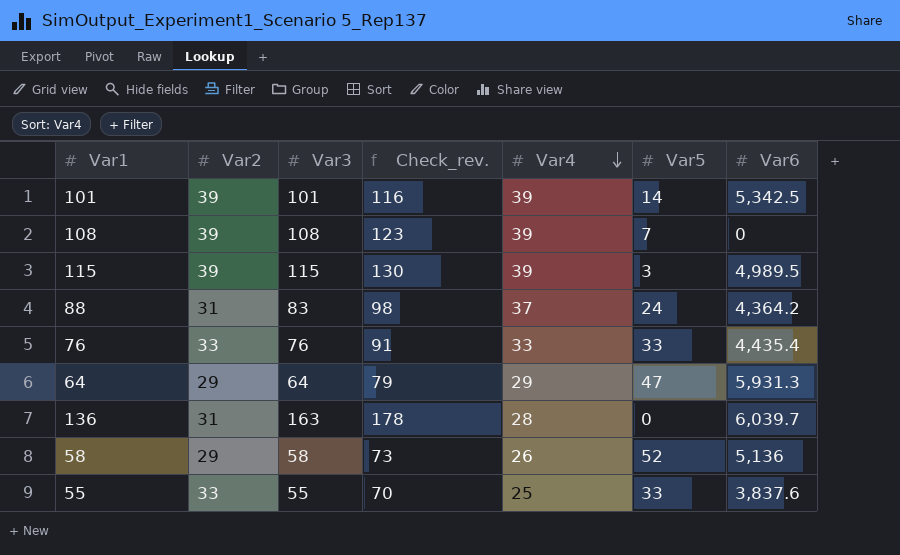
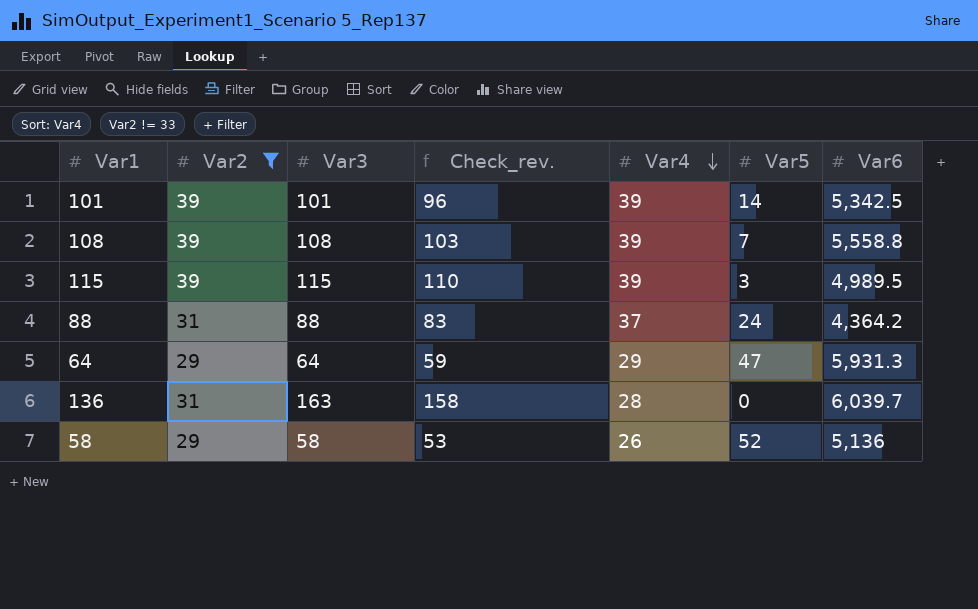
filter: none -> Var2 != 33
column Check_rev. | formula: [Var3] + 15 -> [Var3] - 5
108 | Var6: 0 -> 5,558.8
88 | Var3: 83 -> 88

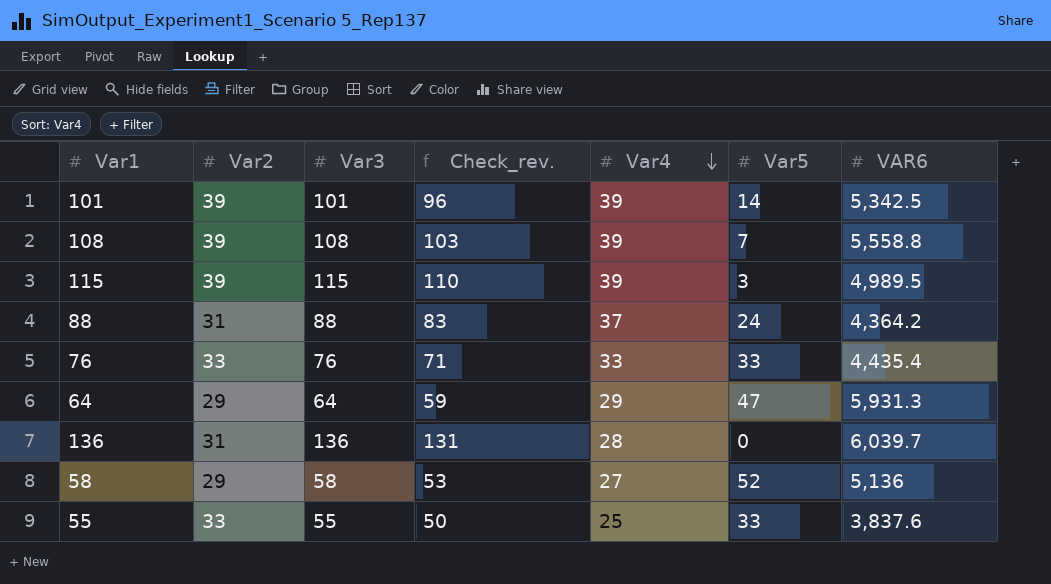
filter: Var2 != 33 -> none
column name: Var6 -> VAR6
136 | Var3: 163 -> 136
136 | Check_rev.: 158 -> 131
58 | Var4: 26 -> 27

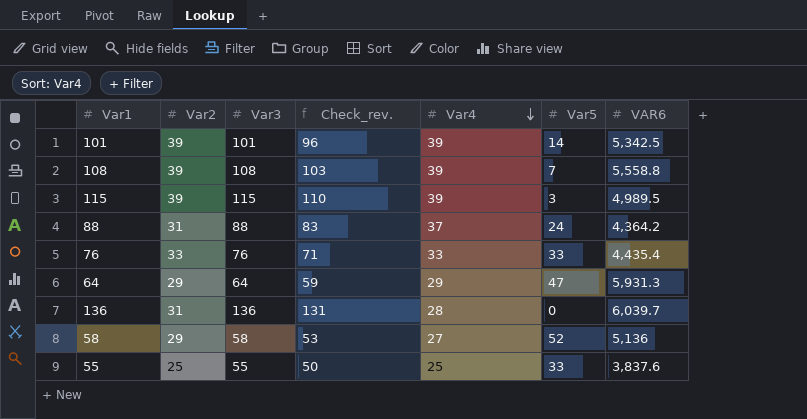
55 | Var2: 33 -> 25

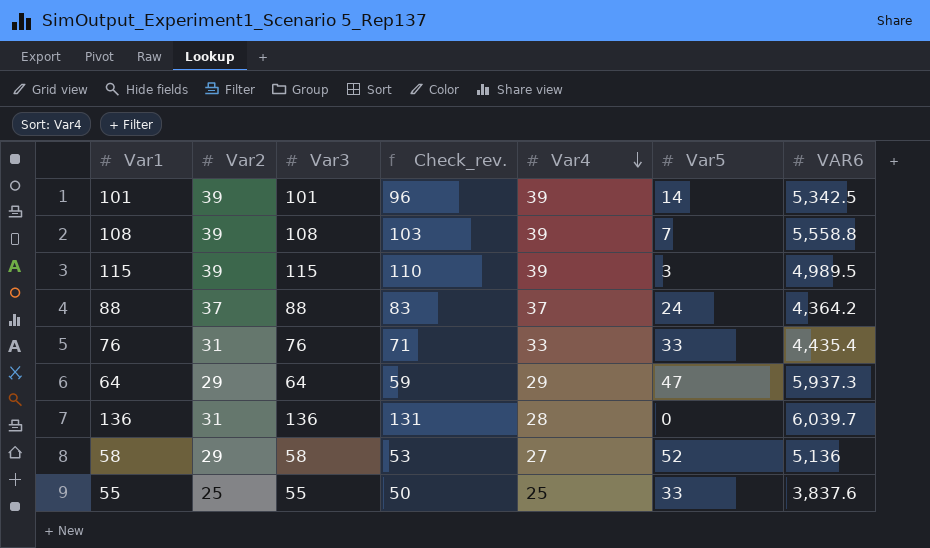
88 | Var2: 31 -> 37
76 | Var2: 33 -> 31
64 | VAR6: 5,931.3 -> 5,937.3

